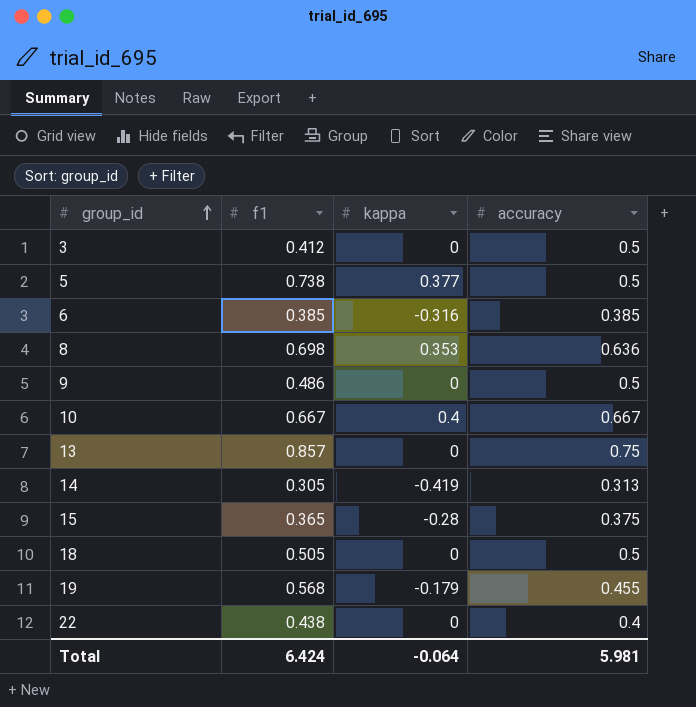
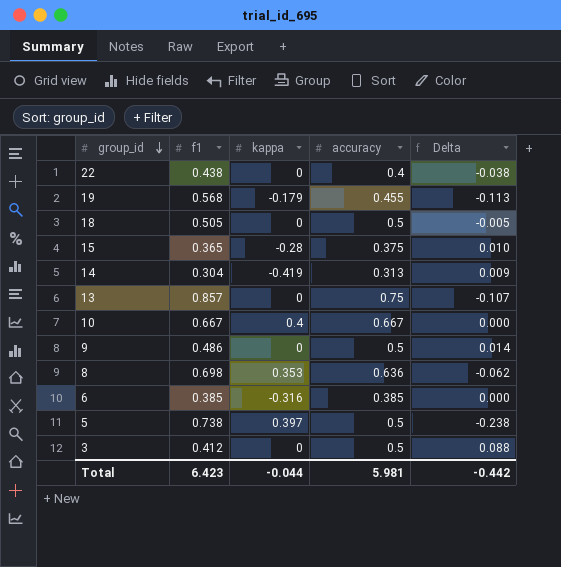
row order: group_id ascending -> group_id descending
column Delta | formula: none -> [accuracy] - [f1]
14 | f1: 0.305 -> 0.304
5 | kappa: 0.377 -> 0.397
Total | f1: 6.424 -> 6.423
Total | kappa: -0.064 -> -0.044

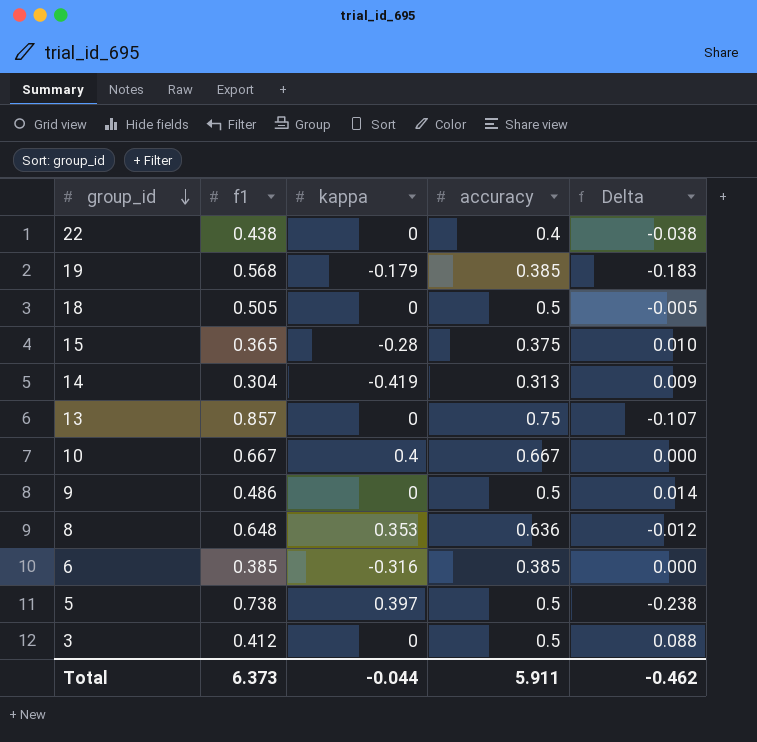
19 | accuracy: 0.455 -> 0.385
19 | Delta: -0.113 -> -0.183
8 | f1: 0.698 -> 0.648
8 | Delta: -0.062 -> -0.012
Total | f1: 6.423 -> 6.373
Total | accuracy: 5.981 -> 5.911
Total | Delta: -0.442 -> -0.462

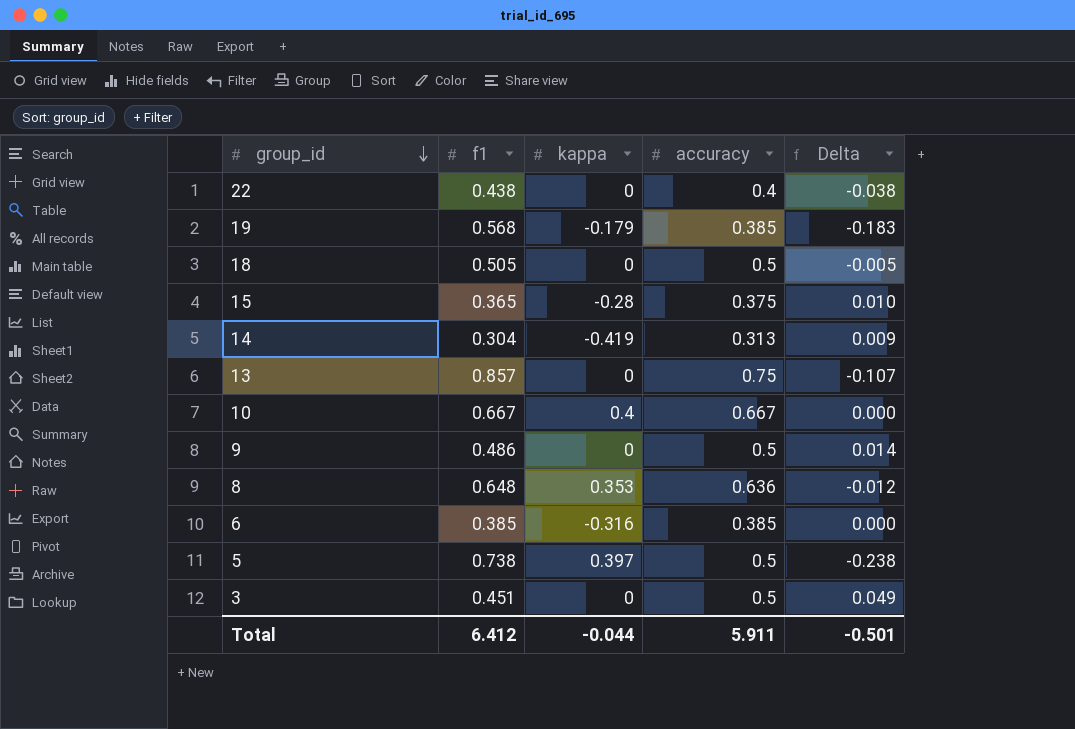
3 | f1: 0.412 -> 0.451
3 | Delta: 0.088 -> 0.049
Total | f1: 6.373 -> 6.412
Total | Delta: -0.462 -> -0.501

